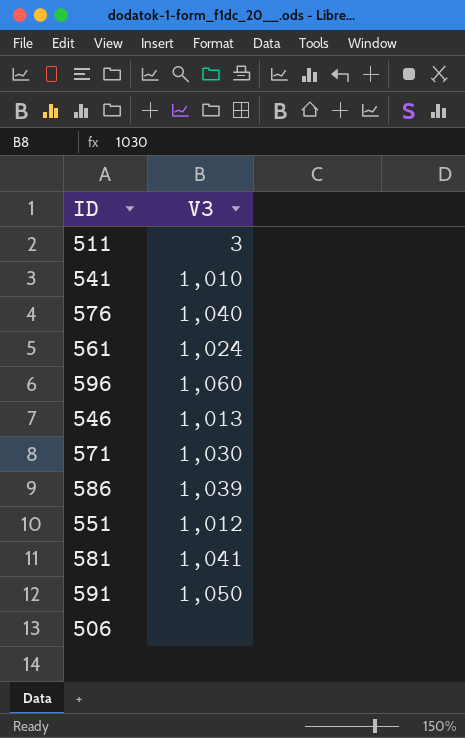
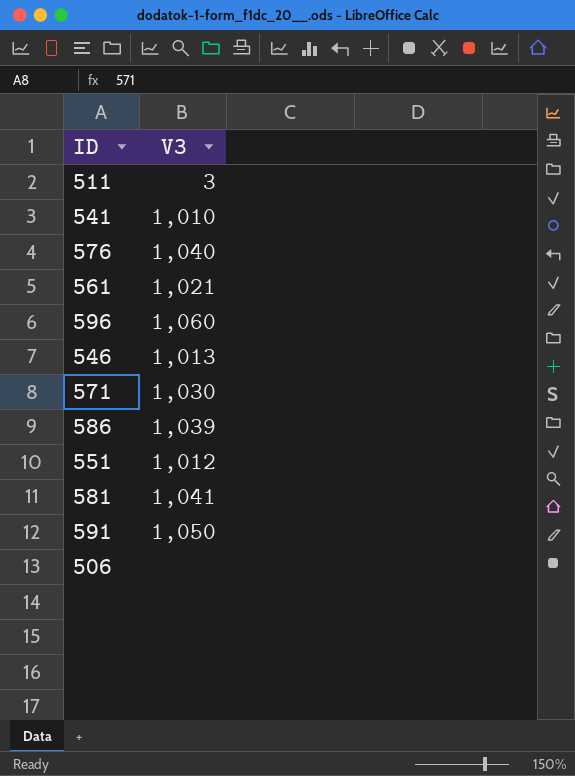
561 | V3: 1,024 -> 1,021

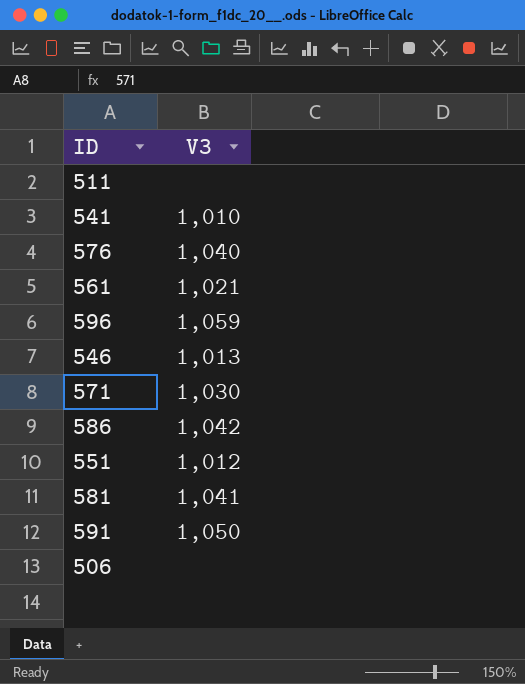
511 | V3: 3 -> none
596 | V3: 1,060 -> 1,059
586 | V3: 1,039 -> 1,042

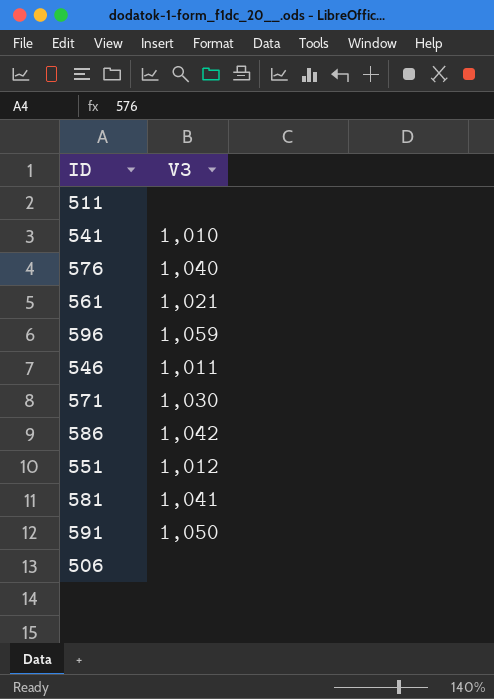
546 | V3: 1,013 -> 1,011

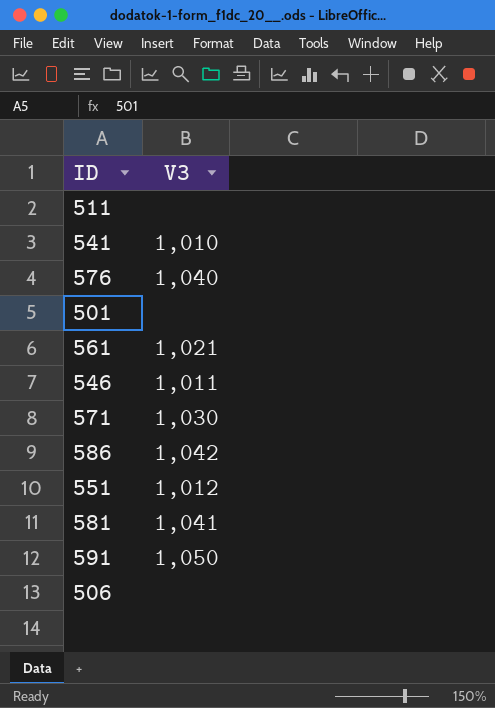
row 596: 1,059 -> none
row 501: none -> none

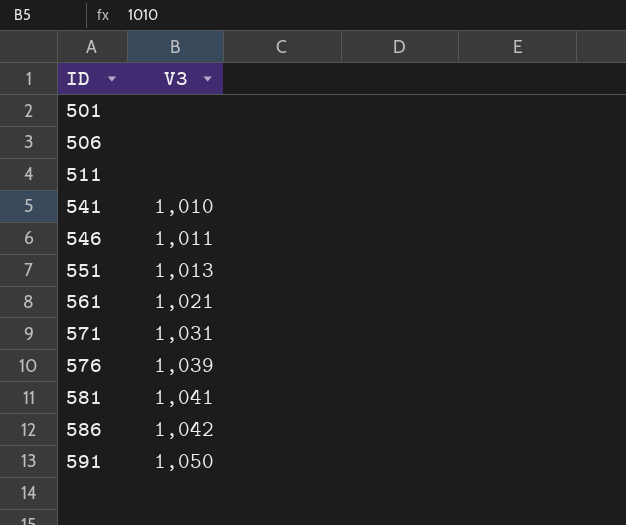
row order: none -> ID ascending
551 | V3: 1,012 -> 1,013
571 | V3: 1,030 -> 1,031
576 | V3: 1,040 -> 1,039

